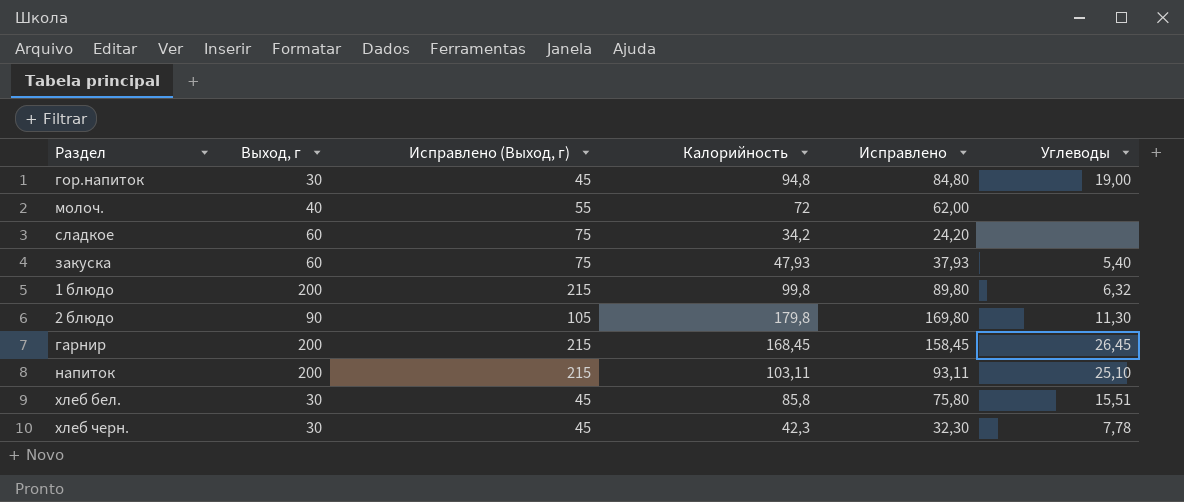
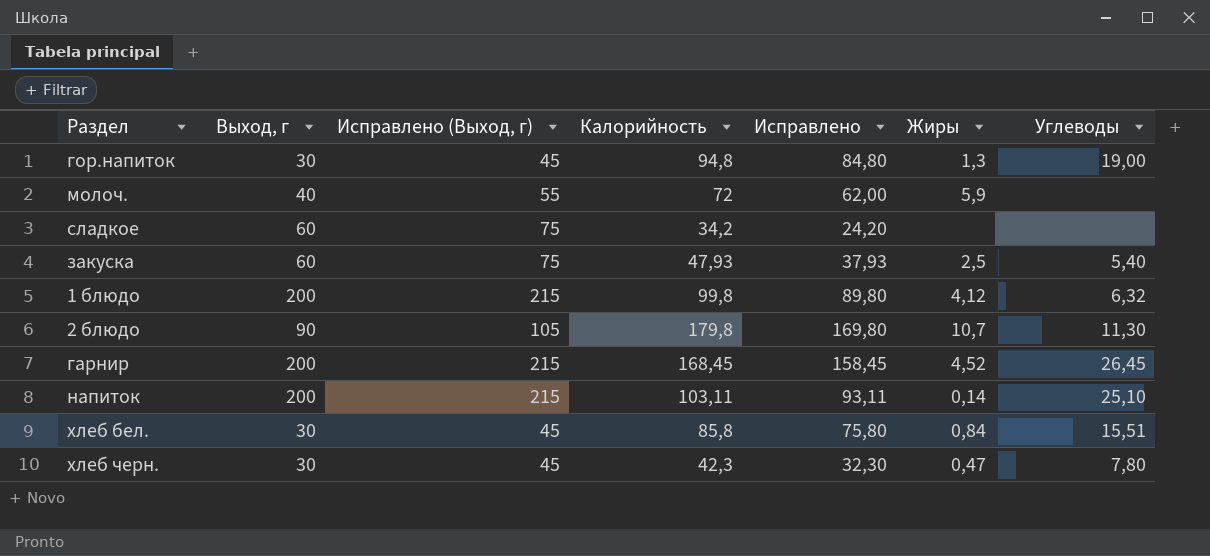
column Жиры | position: none -> 6
хлеб черн. | Углеводы: 7,78 -> 7,80

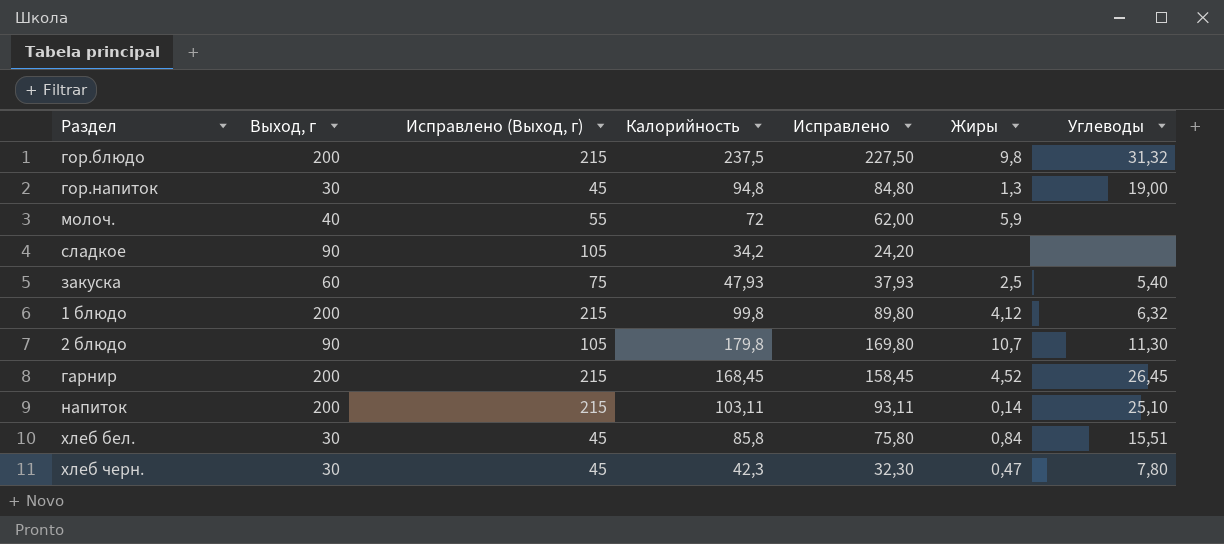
row гор.блюдо: none -> 200 | 215 | 237,5 | 227,50 | 9,8 | 31,32
сладкое | Выход, г: 60 -> 90
сладкое | Исправлено (Выход, г): 75 -> 105

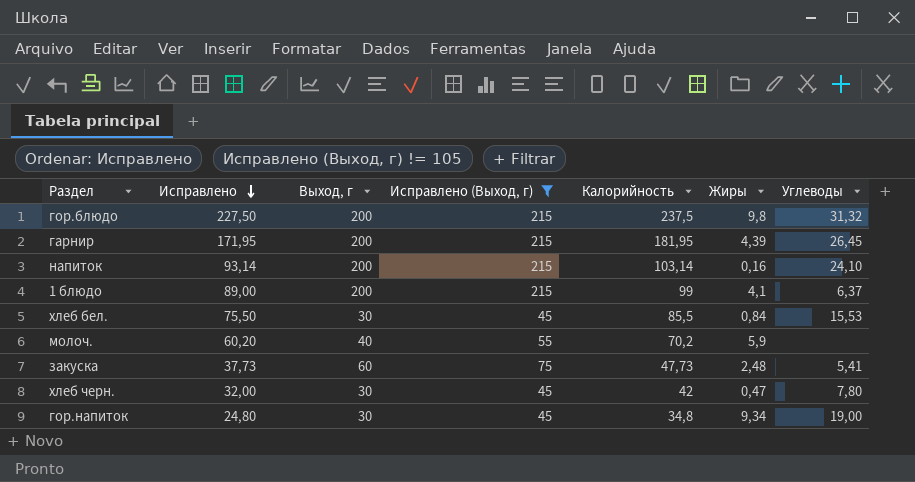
filter: none -> Исправлено (Выход, г) != 105
row order: none -> Исправлено descending
column Исправлено | position: 5 -> 2
гарнир | Исправлено: 158,45 -> 171,95
гарнир | Калорийность: 168,45 -> 181,95
гарнир | Жиры: 4,52 -> 4,39
напиток | Исправлено: 93,11 -> 93,14
напиток | Калорийность: 103,11 -> 103,14
напиток | Жиры: 0,14 -> 0,16
напиток | Углеводы: 25,10 -> 24,10
1 блюдо | Исправлено: 89,80 -> 89,00
1 блюдо | Калорийность: 99,8 -> 99
1 блюдо | Жиры: 4,12 -> 4,1
1 блюдо | Углеводы: 6,32 -> 6,37
хлеб бел. | Исправлено: 75,80 -> 75,50
хлеб бел. | Калорийность: 85,8 -> 85,5
хлеб бел. | Углеводы: 15,51 -> 15,53
молоч. | Исправлено: 62,00 -> 60,20
молоч. | Калорийность: 72 -> 70,2
закуска | Исправлено: 37,93 -> 37,73
закуска | Калорийность: 47,93 -> 47,73
закуска | Жиры: 2,5 -> 2,48
закуска | Углеводы: 5,40 -> 5,41
хлеб черн. | Исправлено: 32,30 -> 32,00
хлеб черн. | Калорийность: 42,3 -> 42
гор.напиток | Исправлено: 84,80 -> 24,80
гор.напиток | Калорийность: 94,8 -> 34,8
гор.напиток | Жиры: 1,3 -> 9,34

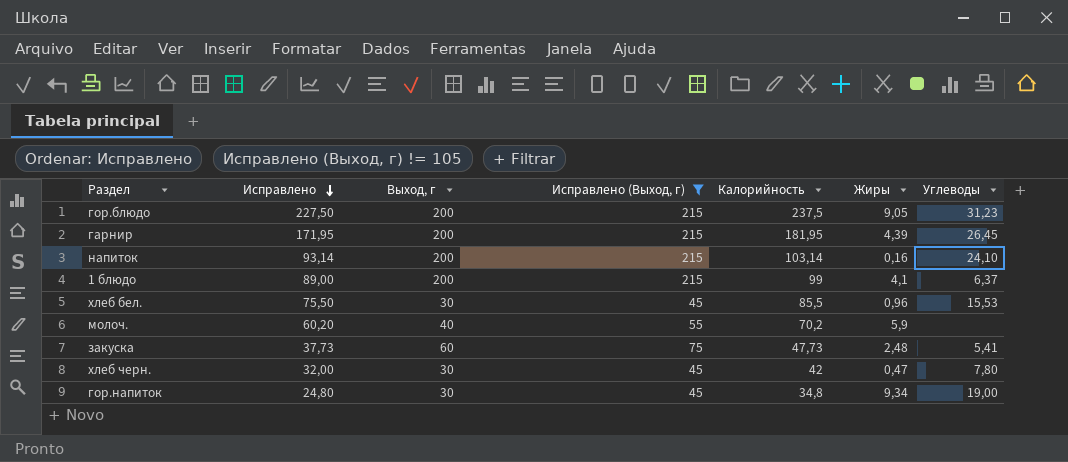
гор.блюдо | Жиры: 9,8 -> 9,05
гор.блюдо | Углеводы: 31,32 -> 31,23
хлеб бел. | Жиры: 0,84 -> 0,96

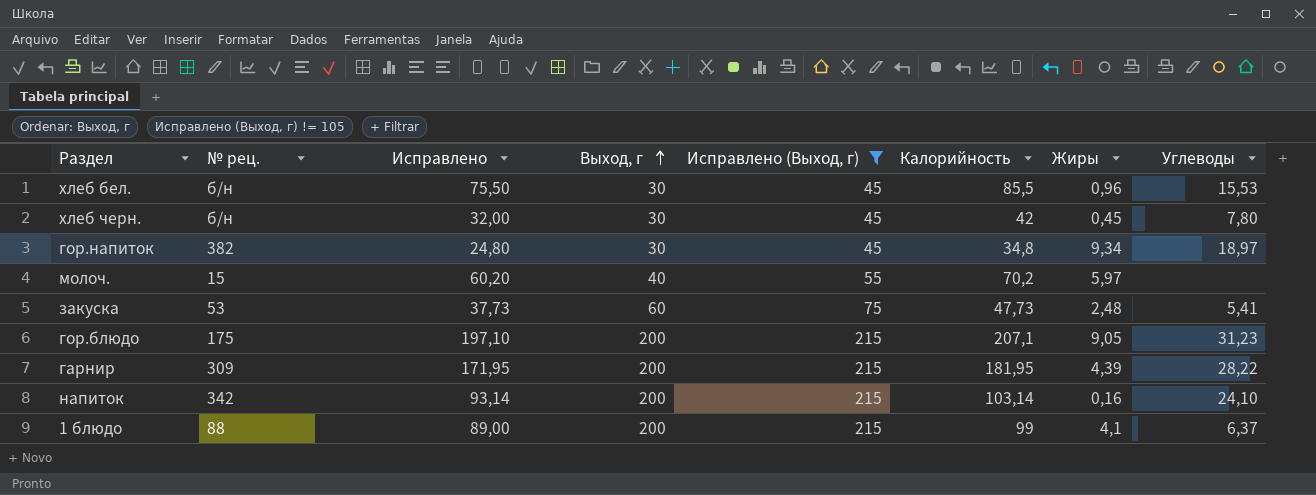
row order: Исправлено descending -> Выход, г ascending
column № рец. | position: none -> 2
хлеб черн. | Жиры: 0,47 -> 0,45
гор.напиток | Углеводы: 19,00 -> 18,97
молоч. | Жиры: 5,9 -> 5,97
гор.блюдо | Исправлено: 227,50 -> 197,10
гор.блюдо | Калорийность: 237,5 -> 207,1
гарнир | Углеводы: 26,45 -> 28,22

